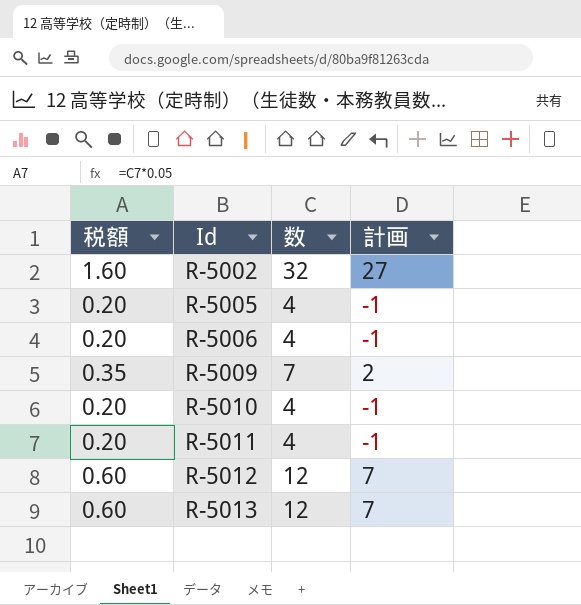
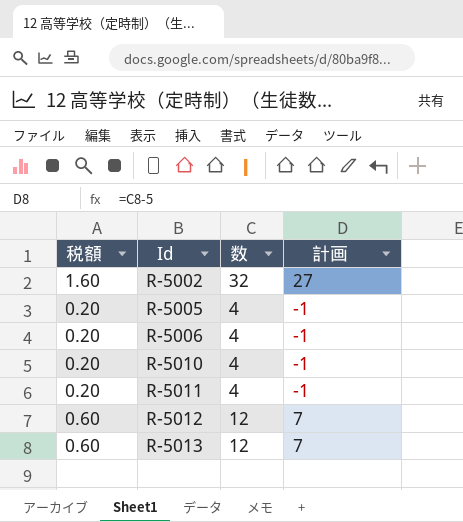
row R-5009: 0.35 | 7 | 2 -> none

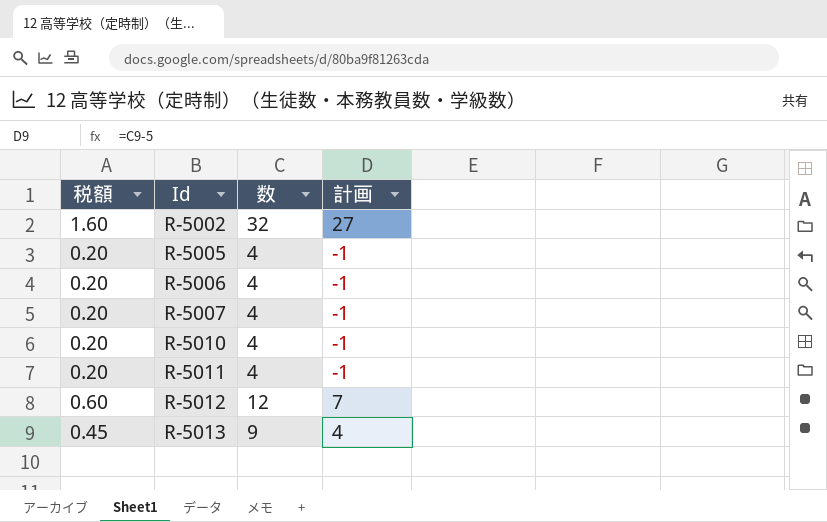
row R-5007: none -> 0.20 | 4 | -1
R-5013 | 税額: 0.60 -> 0.45
R-5013 | 数: 12 -> 9
R-5013 | 計画: 7 -> 4

